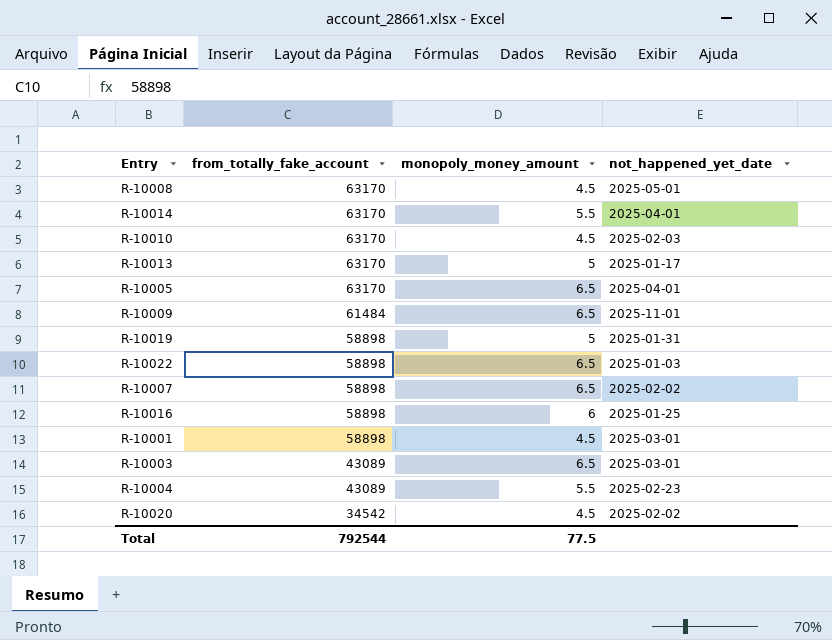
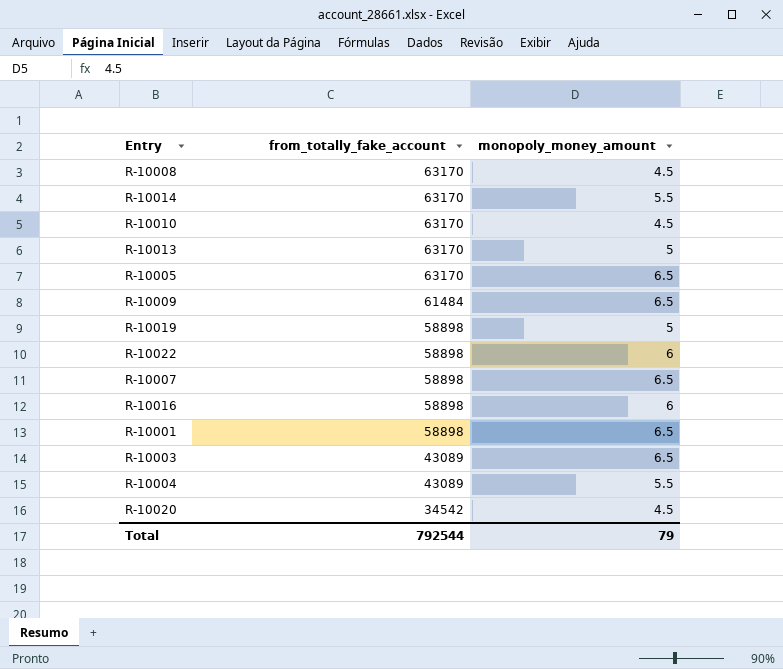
column not_happened_yet_date | position: 4 -> none
R-10022 | monopoly_money_amount: 6.5 -> 6
R-10001 | monopoly_money_amount: 4.5 -> 6.5
Total | monopoly_money_amount: 77.5 -> 79

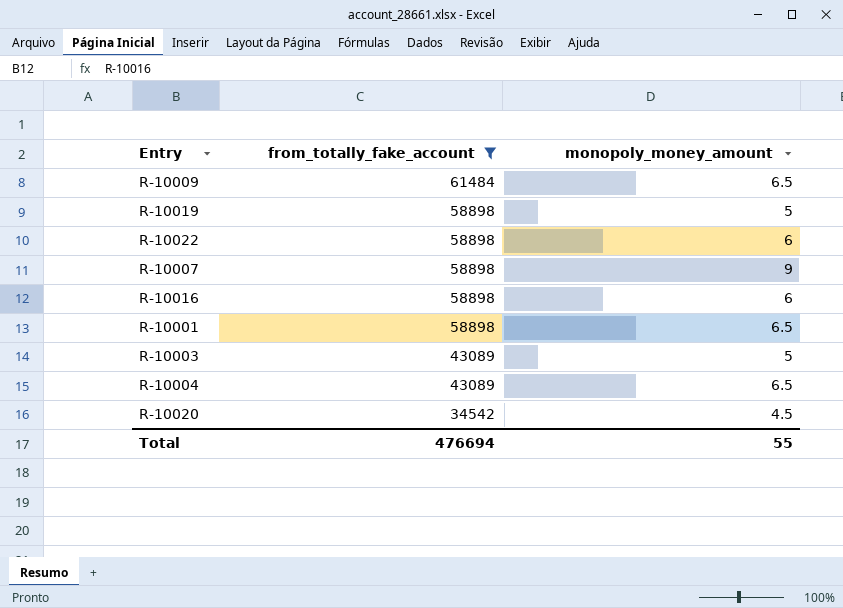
filter: none -> from_totally_fake_account != 63170
R-10007 | monopoly_money_amount: 6.5 -> 9
R-10003 | monopoly_money_amount: 6.5 -> 5
R-10004 | monopoly_money_amount: 5.5 -> 6.5
Total | from_totally_fake_account: 792544 -> 476694
Total | monopoly_money_amount: 79 -> 55

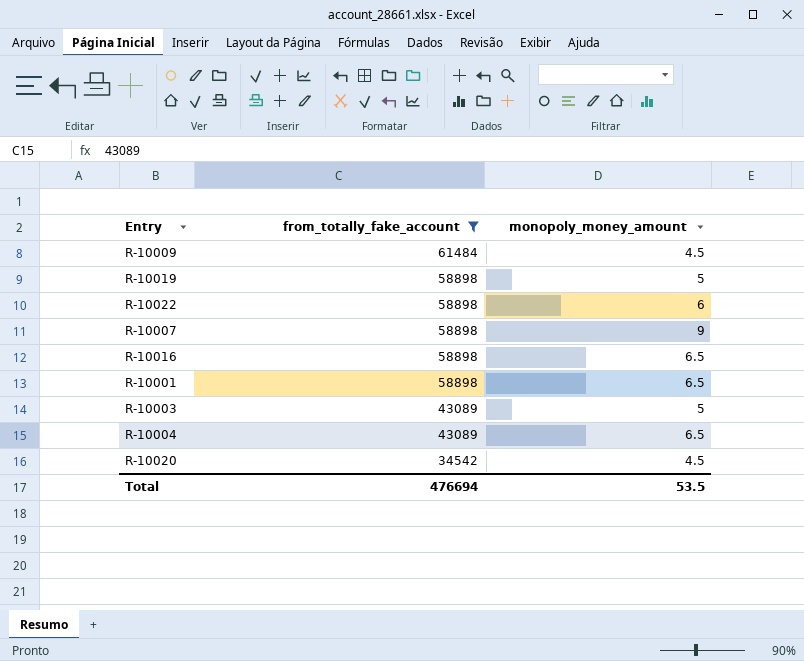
R-10009 | monopoly_money_amount: 6.5 -> 4.5
R-10016 | monopoly_money_amount: 6 -> 6.5
Total | monopoly_money_amount: 55 -> 53.5

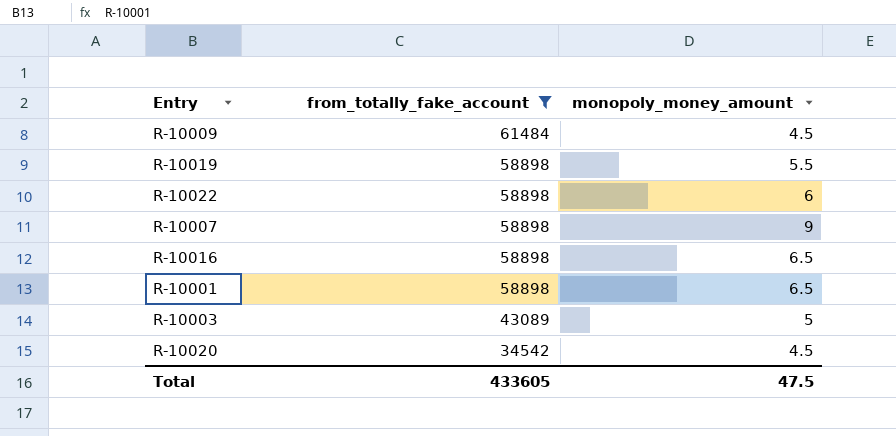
row R-10004: 43089 | 6.5 -> none
R-10019 | monopoly_money_amount: 5 -> 5.5
Total | from_totally_fake_account: 476694 -> 433605
Total | monopoly_money_amount: 53.5 -> 47.5

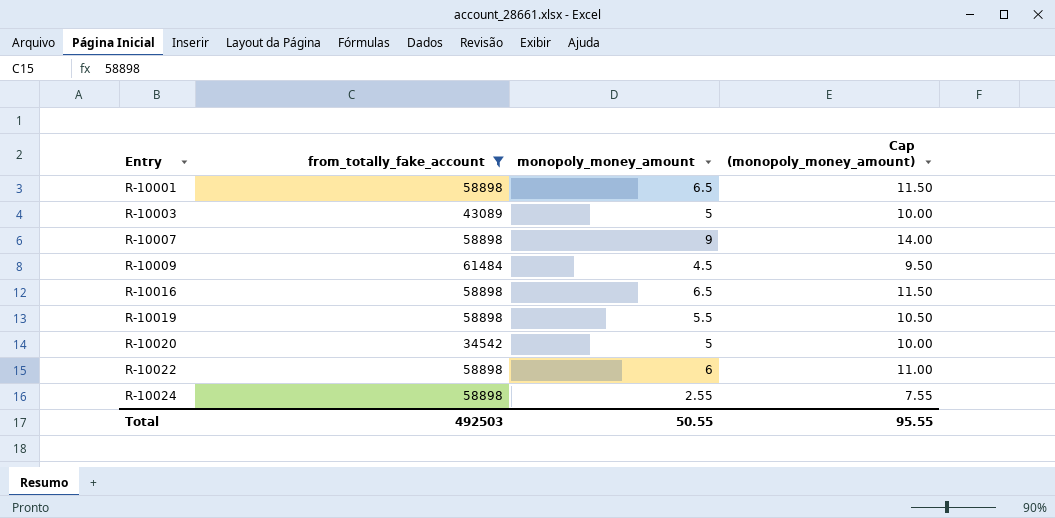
row order: from_totally_fake_account descending -> Entry ascending
column Cap (monopoly_money_amount) | formula: none -> [monopoly_money_amount] + 5
R-10020 | monopoly_money_amount: 4.5 -> 5
row R-10024: none -> 58898 | 2.55 | 7.55
Total | from_totally_fake_account: 433605 -> 492503
Total | monopoly_money_amount: 47.5 -> 50.55

